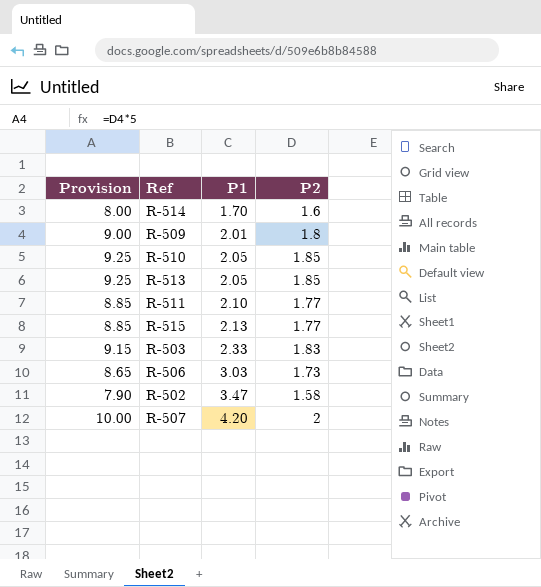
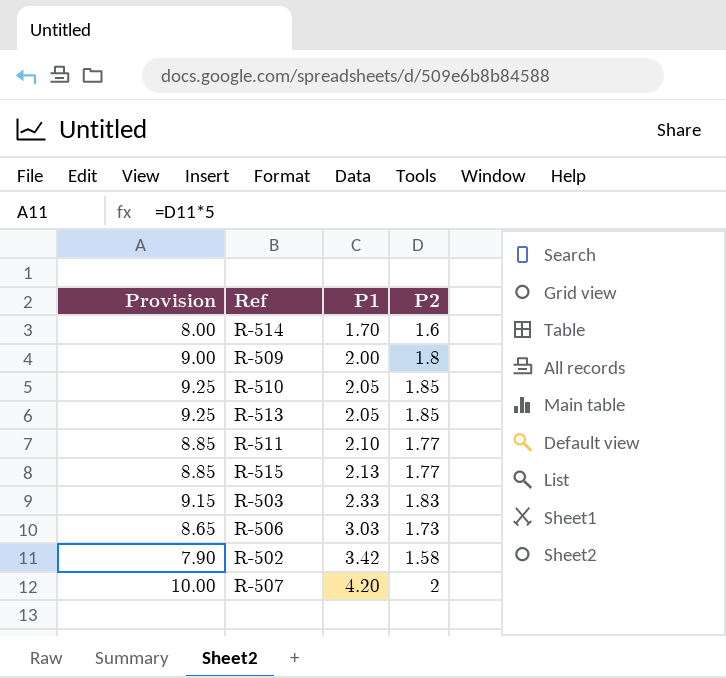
R-509 | P1: 2.01 -> 2.00
R-502 | P1: 3.47 -> 3.42

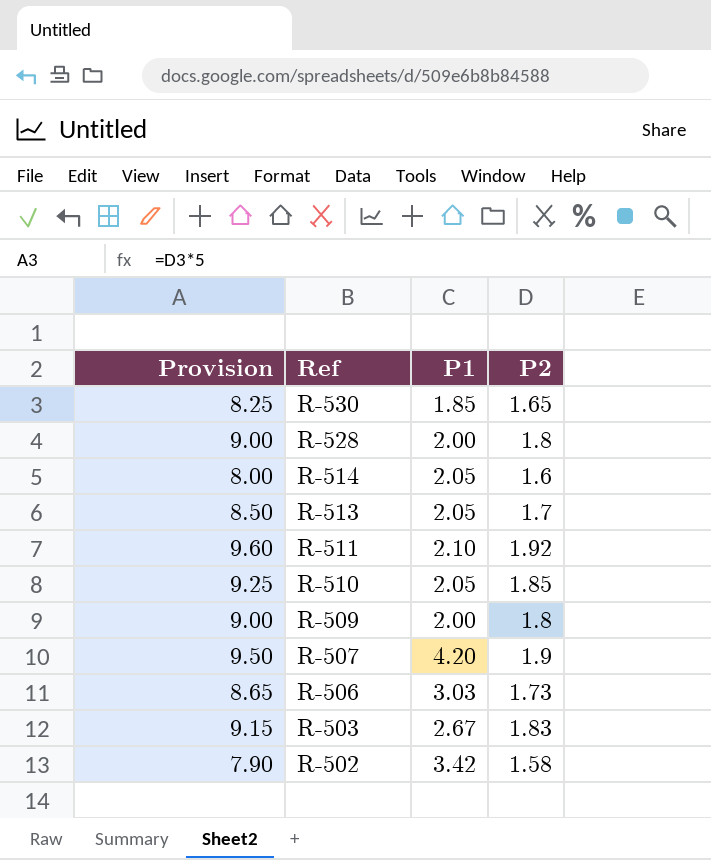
row order: P1 ascending -> Ref descending
row R-515: 8.85 | 2.13 | 1.77 -> none
row R-530: none -> 8.25 | 1.85 | 1.65
row R-528: none -> 9.00 | 2.00 | 1.8
R-514 | P1: 1.70 -> 2.05
R-513 | Provision: 9.25 -> 8.50
R-513 | P2: 1.85 -> 1.7
R-511 | Provision: 8.85 -> 9.60
R-511 | P2: 1.77 -> 1.92
R-507 | Provision: 10.00 -> 9.50
R-507 | P2: 2 -> 1.9
R-503 | P1: 2.33 -> 2.67

